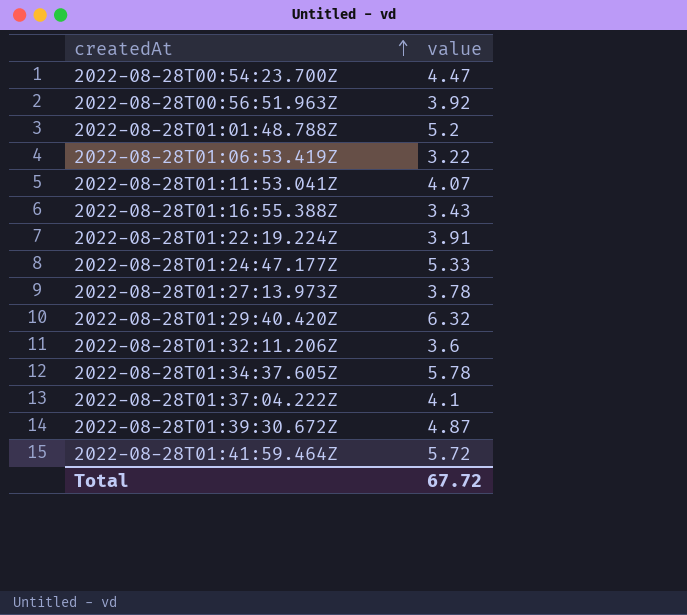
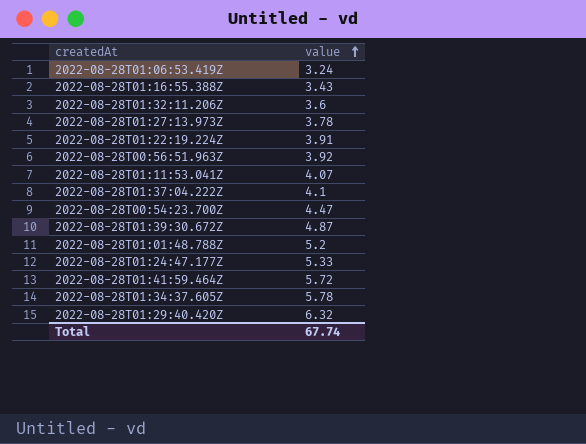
row order: createdAt ascending -> value ascending
2022-08-28T01:06:53.419Z | value: 3.22 -> 3.24
Total | value: 67.72 -> 67.74

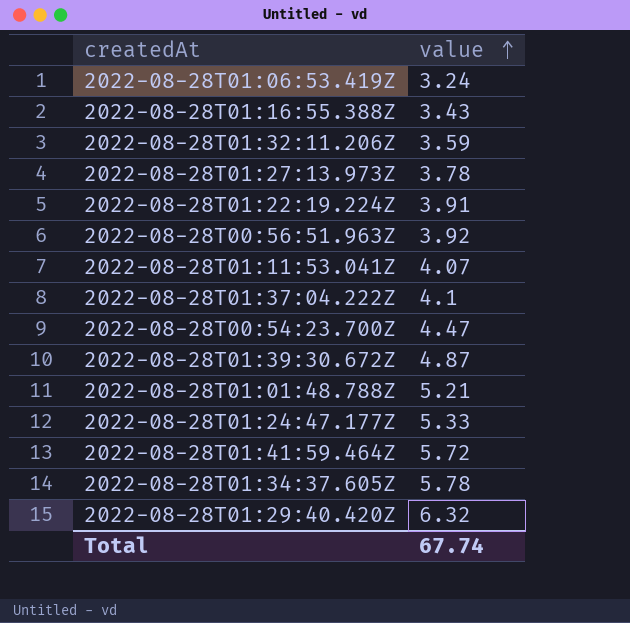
2022-08-28T01:32:11.206Z | value: 3.6 -> 3.59
2022-08-28T01:01:48.788Z | value: 5.2 -> 5.21

